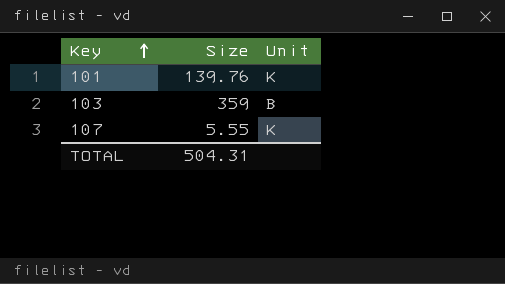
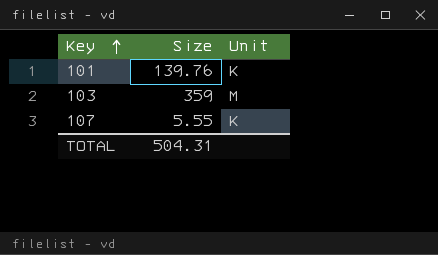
103 | Unit: B -> M

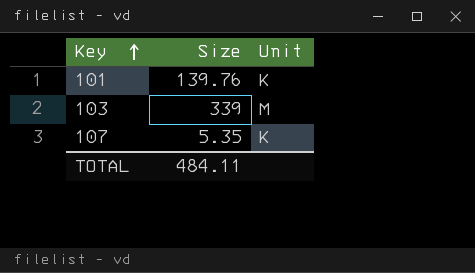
103 | Size: 359 -> 339
107 | Size: 5.55 -> 5.35
TOTAL | Size: 504.31 -> 484.11

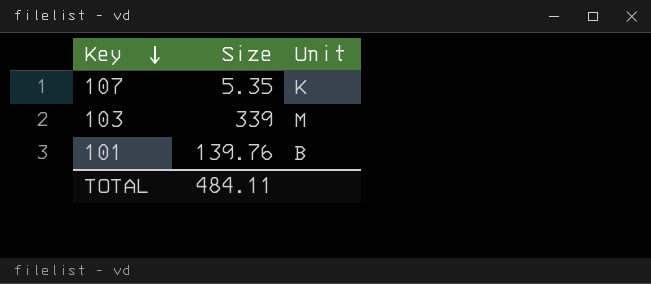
row order: Key ascending -> Key descending
101 | Unit: K -> B

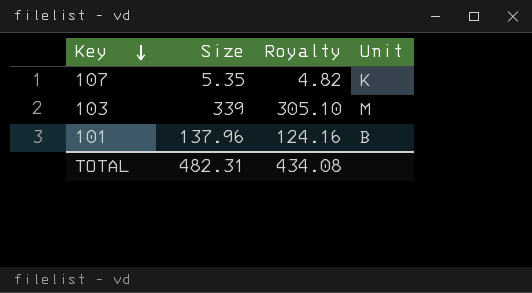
column Royalty | formula: none -> [Size] * 0.9
101 | Size: 139.76 -> 137.96
TOTAL | Size: 484.11 -> 482.31

